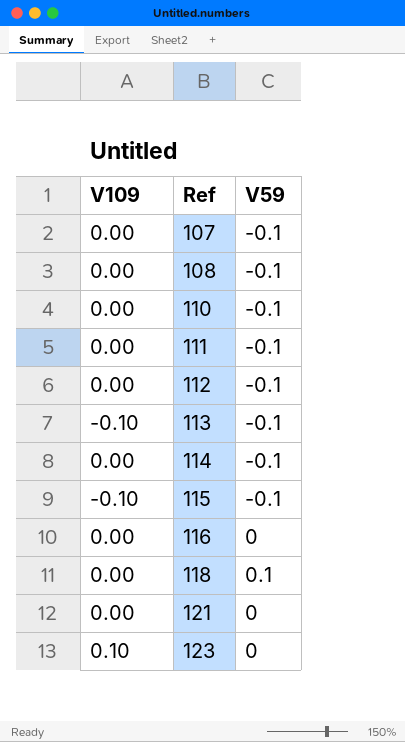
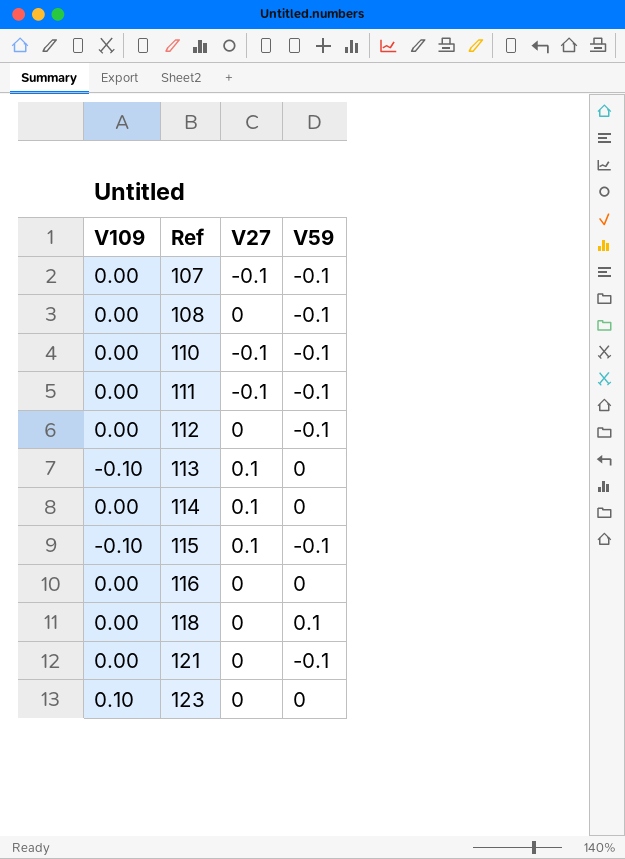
column V27 | position: none -> 3
113 | V59: -0.1 -> 0
114 | V59: -0.1 -> 0
121 | V59: 0 -> -0.1

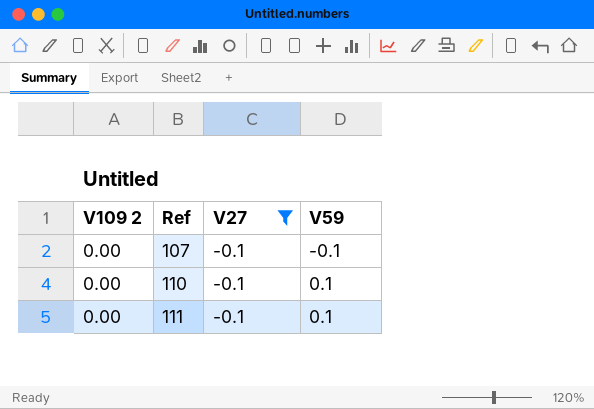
filter: none -> V27 = -0.1
column name: V109 -> V109 2
110 | V59: -0.1 -> 0.1
111 | V59: -0.1 -> 0.1

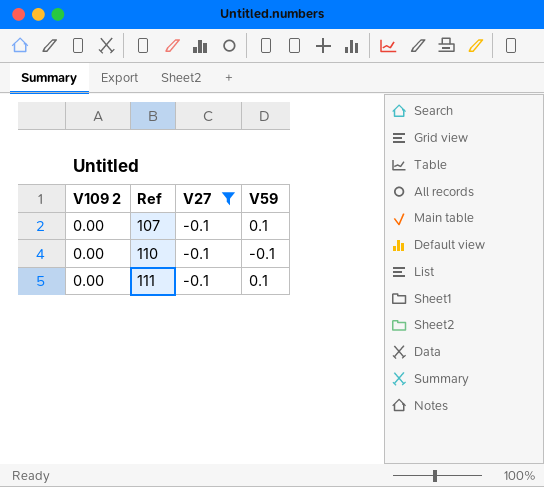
107 | V59: -0.1 -> 0.1
110 | V59: 0.1 -> -0.1

